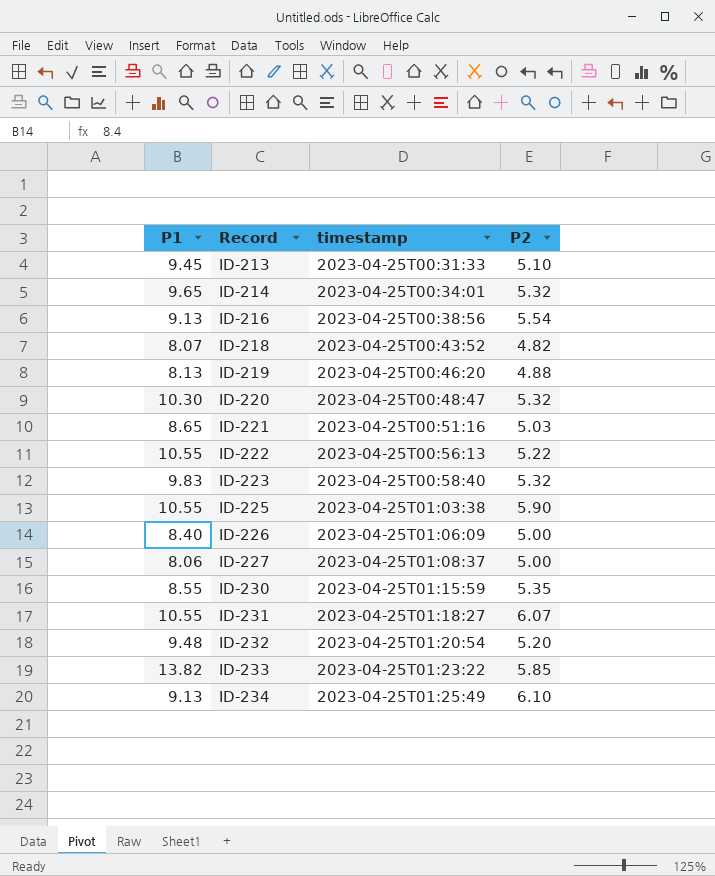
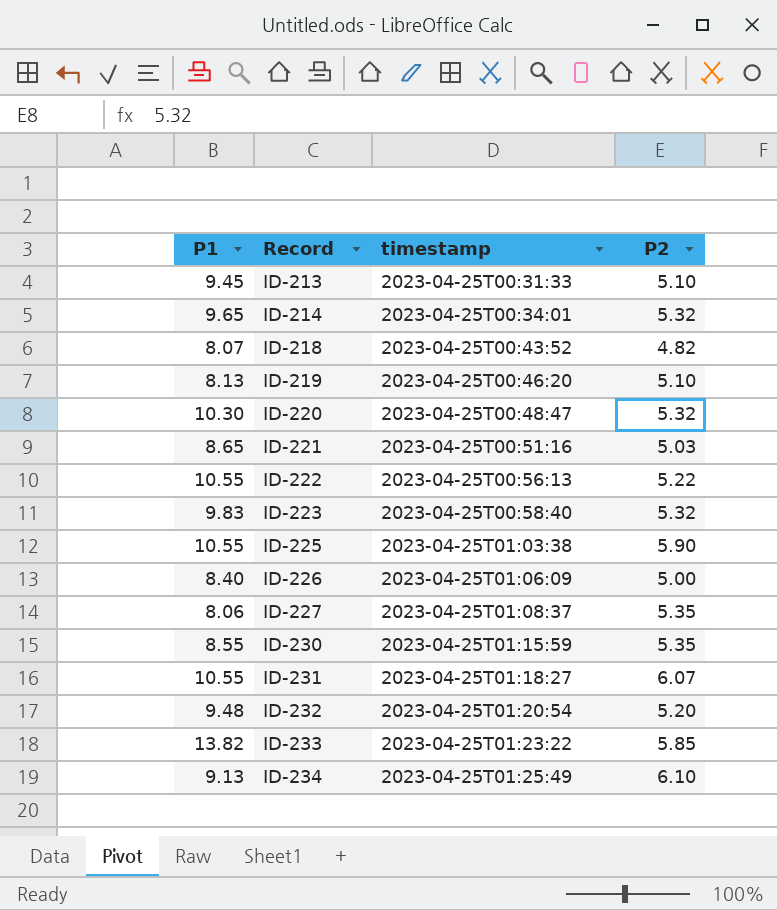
row ID-216: 9.13 | 2023-04-25T00:38:56 | 5.54 -> none
ID-219 | P2: 4.88 -> 5.10
ID-227 | P2: 5.00 -> 5.35

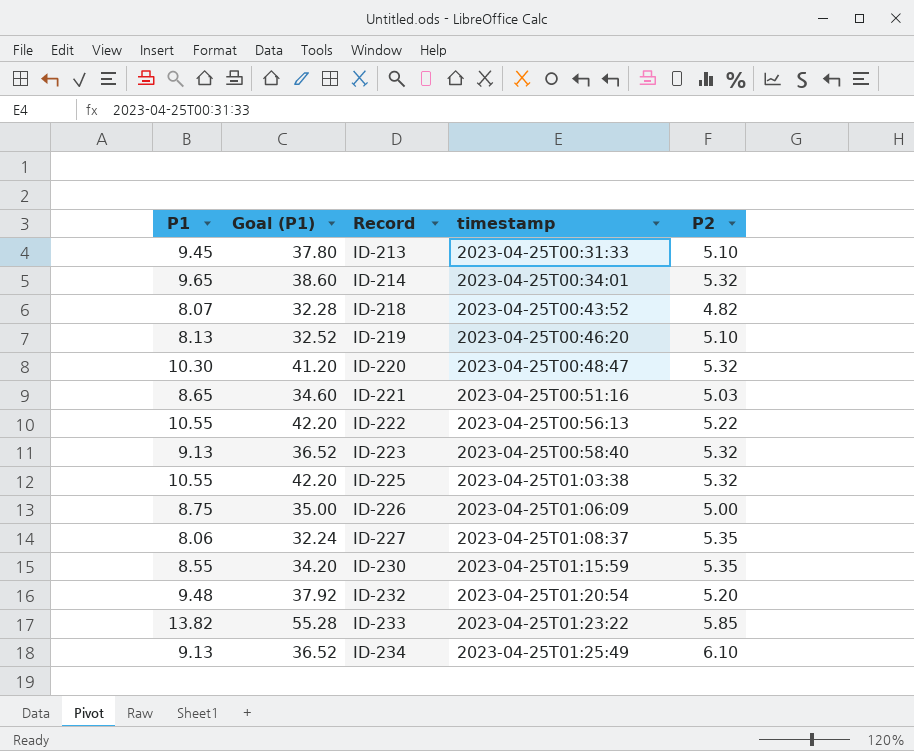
column Goal (P1) | formula: none -> [P1] * 4
row ID-231: 10.55 | 2023-04-25T01:18:27 | 6.07 -> none
ID-223 | P1: 9.83 -> 9.13
ID-225 | P2: 5.90 -> 5.32
ID-226 | P1: 8.40 -> 8.75

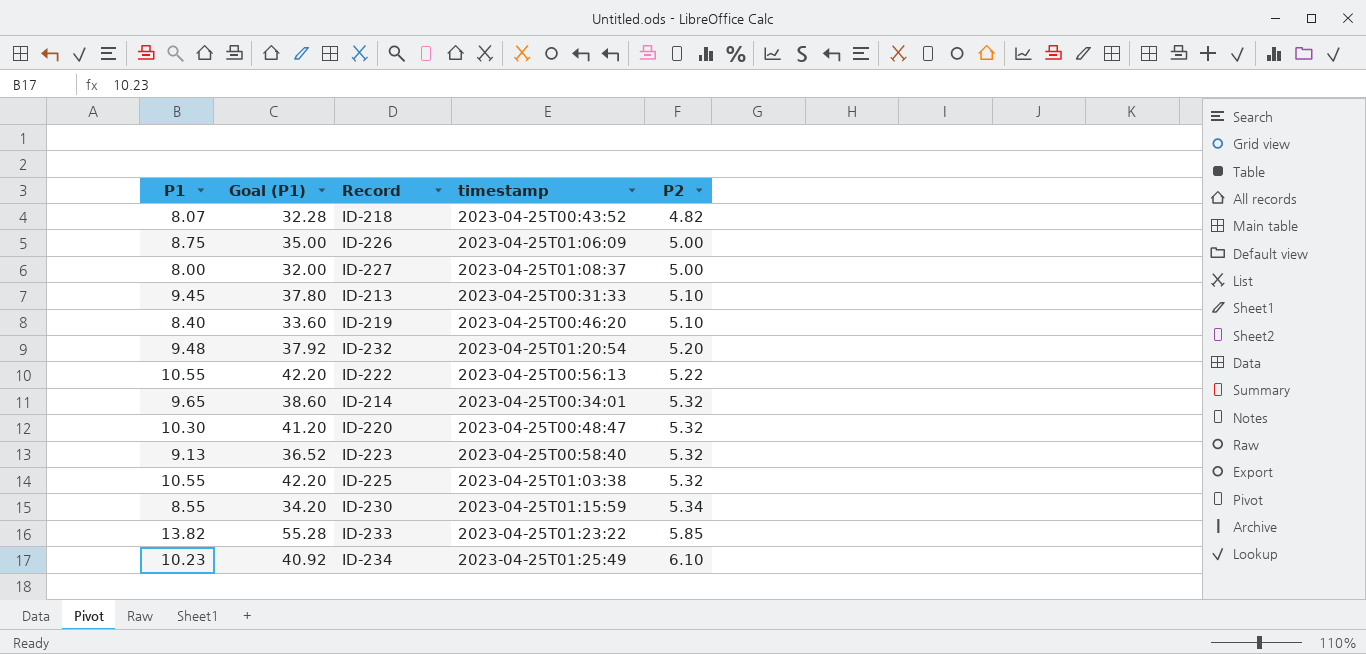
row order: Record ascending -> P2 ascending
row ID-221: 8.65 | 34.60 | 2023-04-25T00:51:16 | 5.03 -> none
ID-227 | P1: 8.06 -> 8.00
ID-227 | Goal (P1): 32.24 -> 32.00
ID-227 | P2: 5.35 -> 5.00
ID-219 | P1: 8.13 -> 8.40
ID-219 | Goal (P1): 32.52 -> 33.60
ID-230 | P2: 5.35 -> 5.34
ID-234 | P1: 9.13 -> 10.23
ID-234 | Goal (P1): 36.52 -> 40.92

